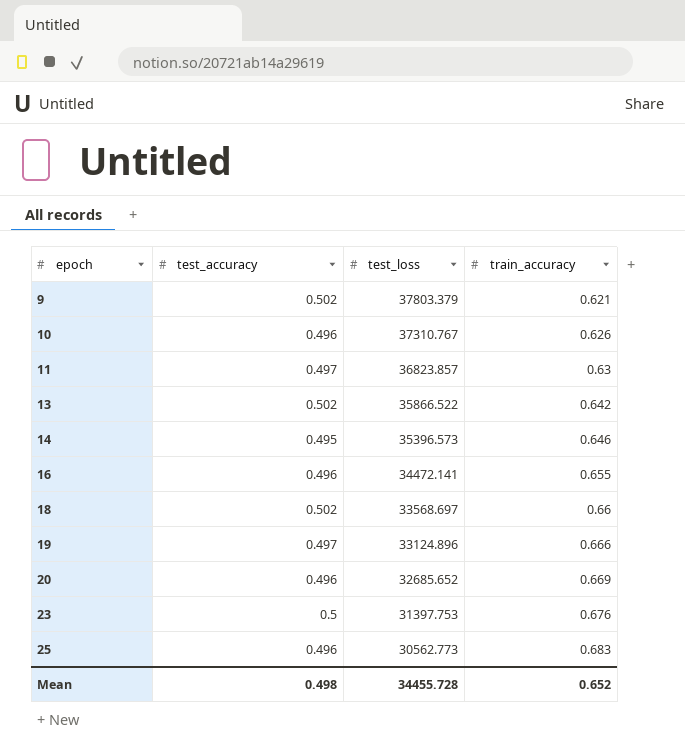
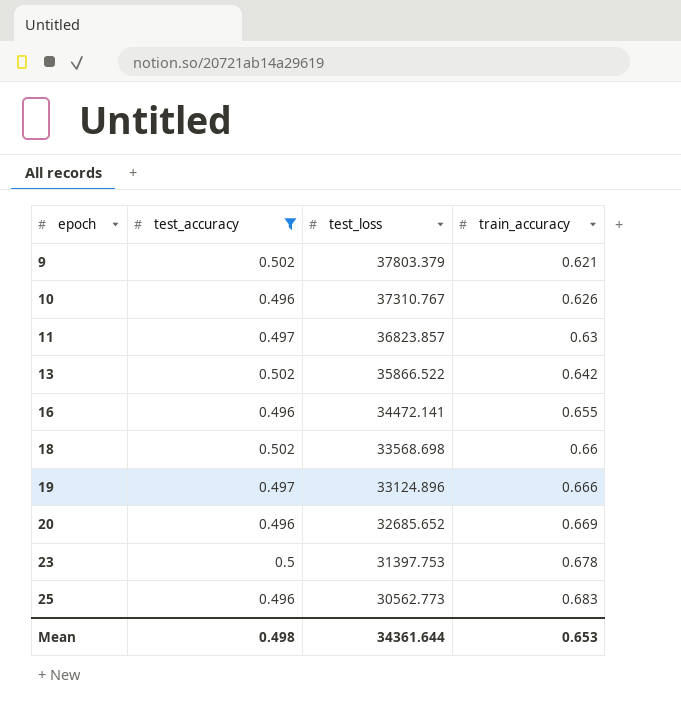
filter: none -> test_accuracy != 0.495
18 | test_loss: 33568.697 -> 33568.698
23 | train_accuracy: 0.676 -> 0.678
Mean | test_loss: 34455.728 -> 34361.644
Mean | train_accuracy: 0.652 -> 0.653

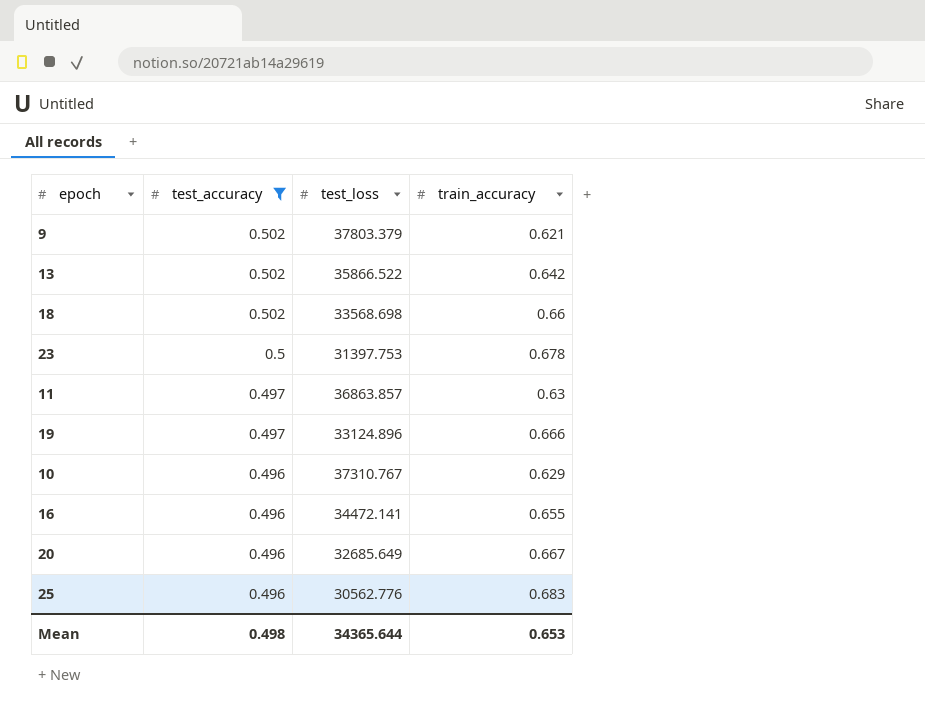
row order: epoch ascending -> test_accuracy descending
11 | test_loss: 36823.857 -> 36863.857
10 | train_accuracy: 0.626 -> 0.629
20 | test_loss: 32685.652 -> 32685.649
20 | train_accuracy: 0.669 -> 0.667
25 | test_loss: 30562.773 -> 30562.776
Mean | test_loss: 34361.644 -> 34365.644

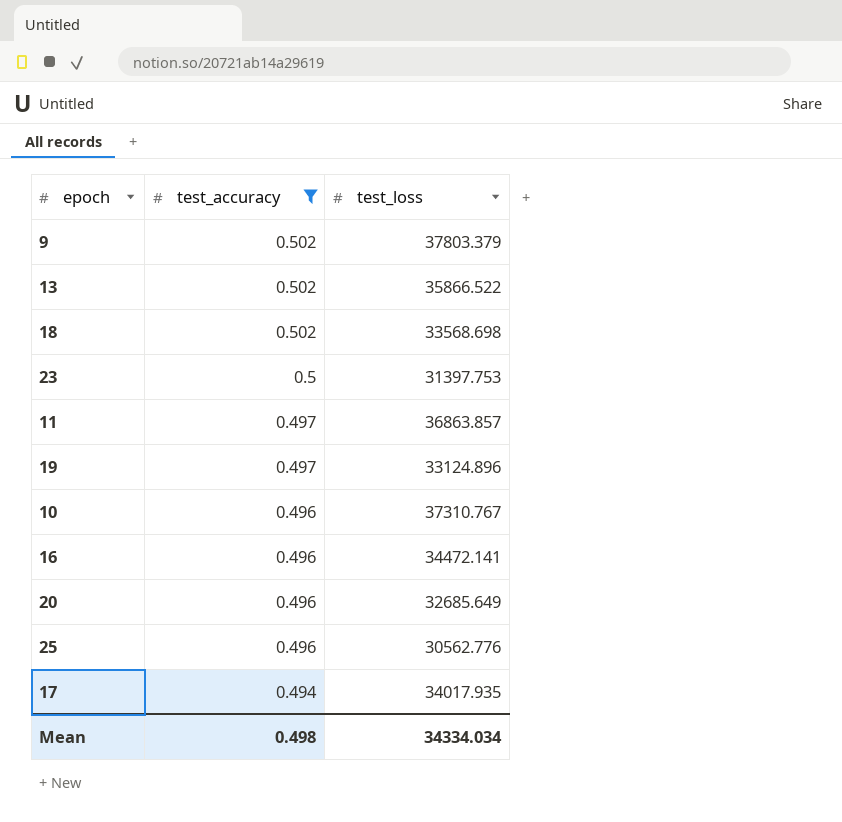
column train_accuracy | position: 4 -> none
row 17: none -> 0.494 | 34017.935
Mean | test_loss: 34365.644 -> 34334.034

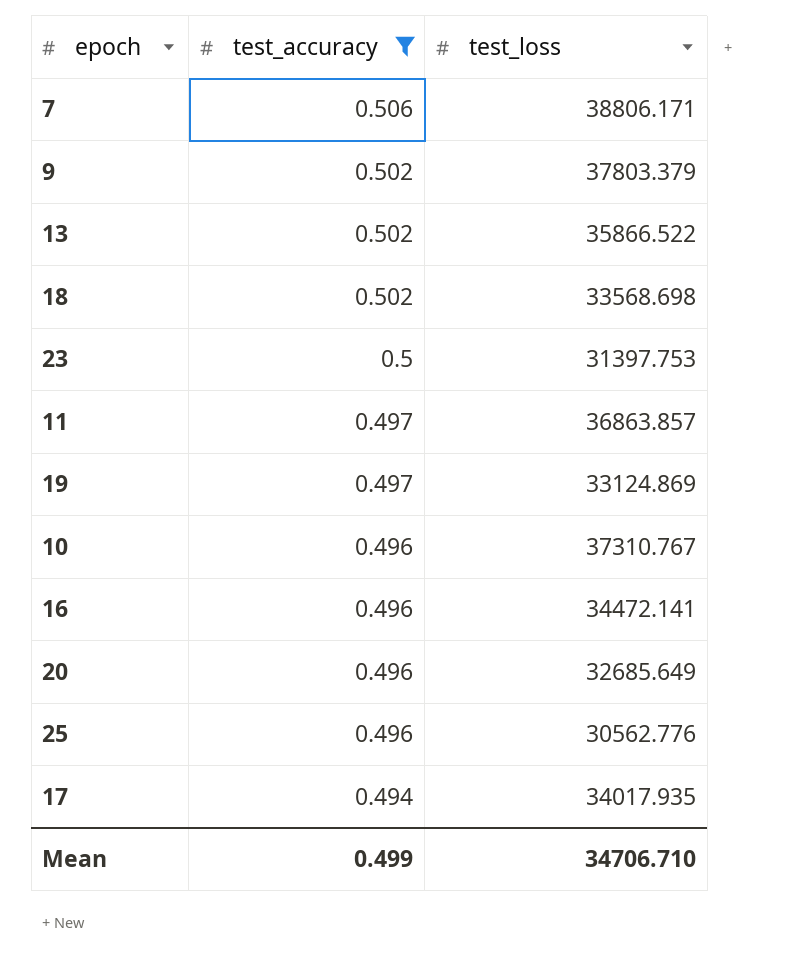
row 7: none -> 0.506 | 38806.171
19 | test_loss: 33124.896 -> 33124.869
Mean | test_accuracy: 0.498 -> 0.499
Mean | test_loss: 34334.034 -> 34706.710

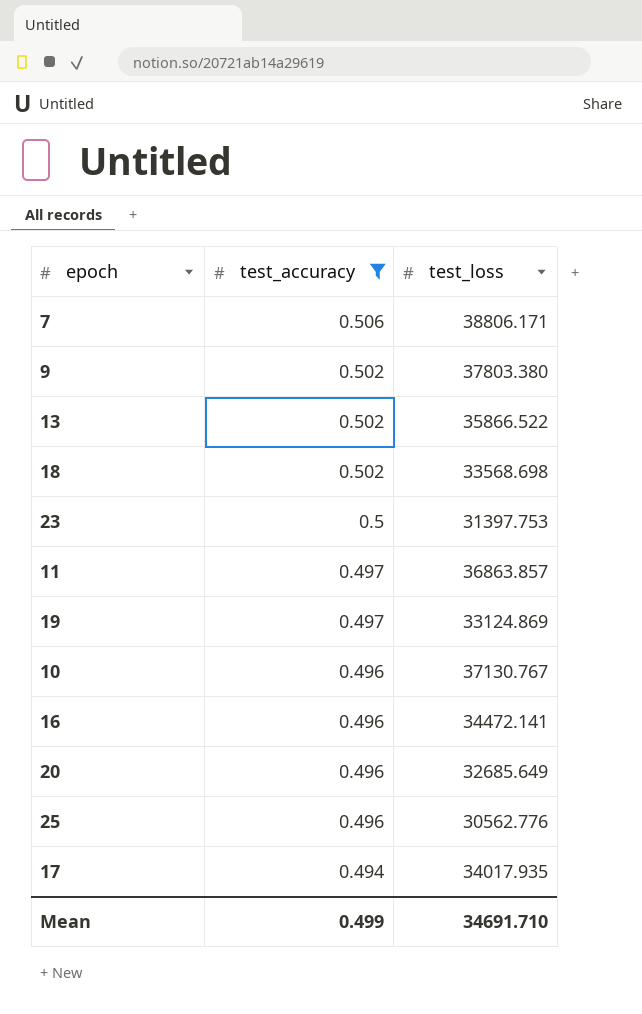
9 | test_loss: 37803.379 -> 37803.380
10 | test_loss: 37310.767 -> 37130.767
Mean | test_loss: 34706.710 -> 34691.710

